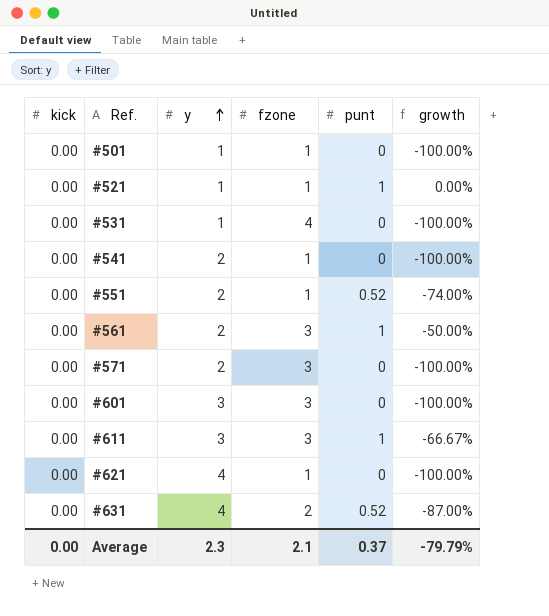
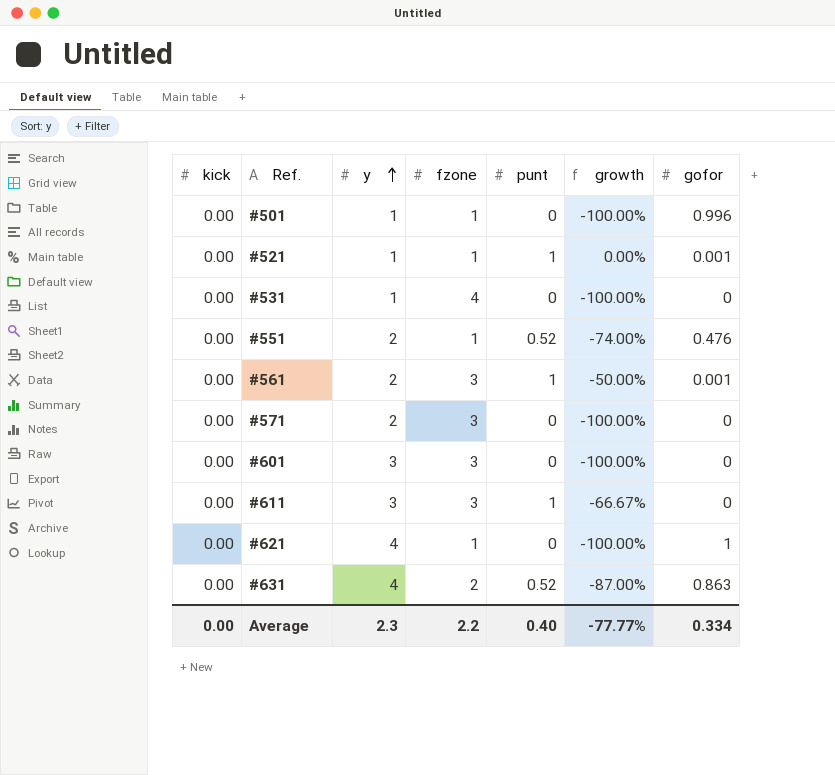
column gofor | position: none -> 7
row #541: 0.00 | 2 | 1 | 0 | -100.00% -> none
Average | fzone: 2.1 -> 2.2
Average | punt: 0.37 -> 0.40
Average | growth: -79.79% -> -77.77%

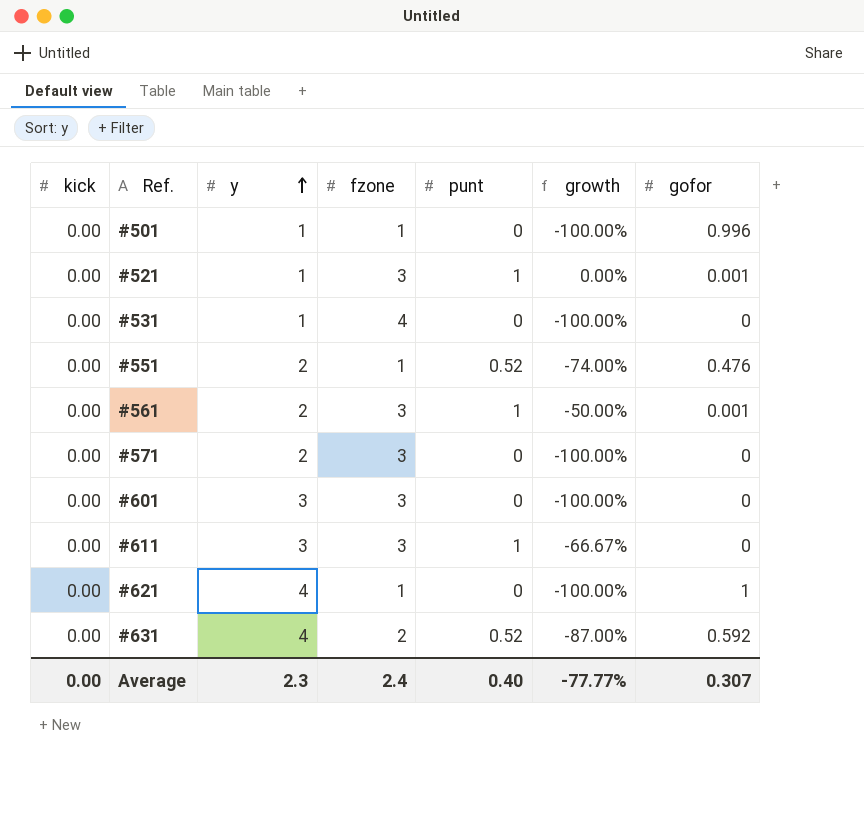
#521 | fzone: 1 -> 3
#631 | gofor: 0.863 -> 0.592
Average | fzone: 2.2 -> 2.4
Average | gofor: 0.334 -> 0.307

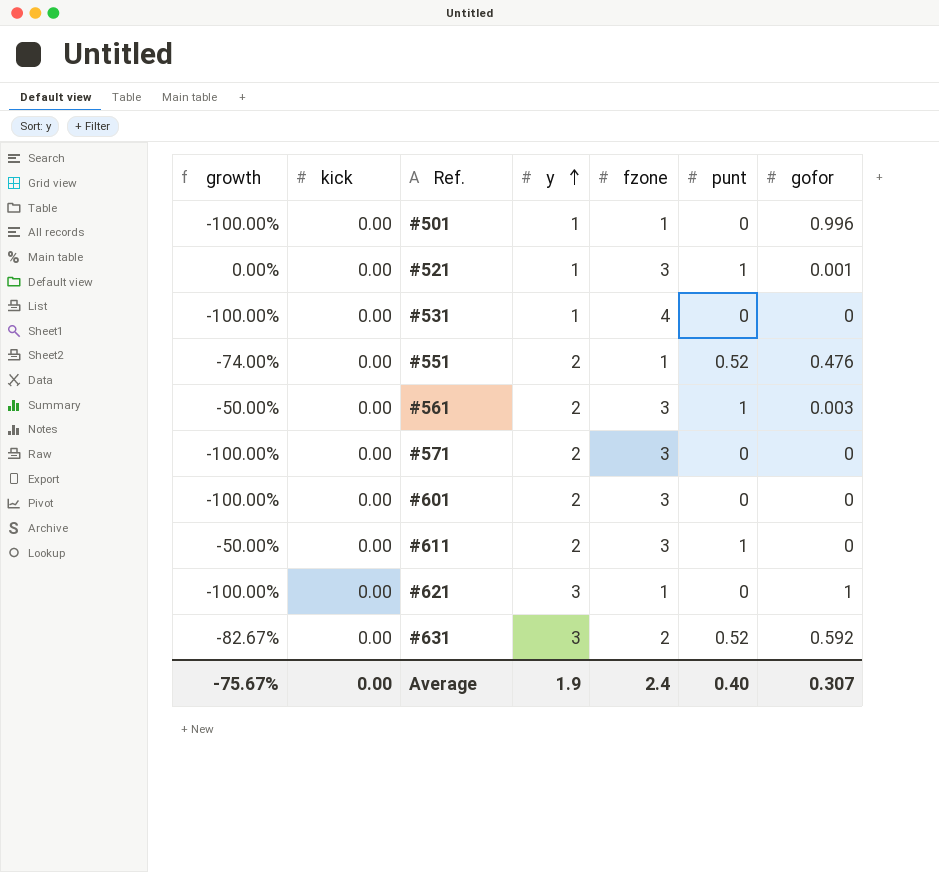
column growth | position: 6 -> 1
#561 | gofor: 0.001 -> 0.003
#601 | y: 3 -> 2
#611 | growth: -66.67% -> -50.00%
#611 | y: 3 -> 2
#621 | y: 4 -> 3
#631 | growth: -87.00% -> -82.67%
#631 | y: 4 -> 3
Average | growth: -77.77% -> -75.67%
Average | y: 2.3 -> 1.9

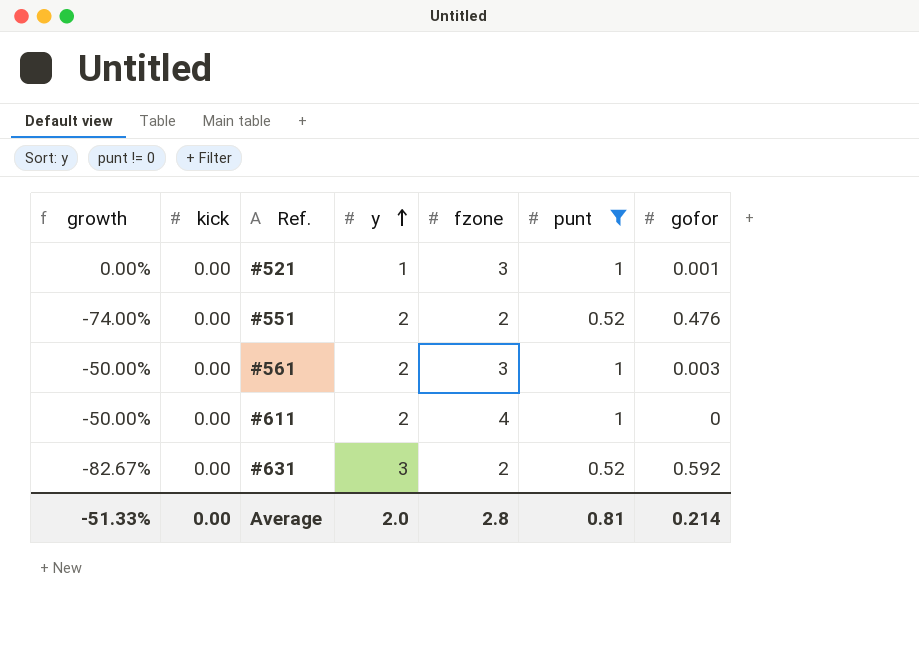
filter: none -> punt != 0
#551 | fzone: 1 -> 2
#611 | fzone: 3 -> 4
Average | growth: -75.67% -> -51.33%
Average | y: 1.9 -> 2.0
Average | fzone: 2.4 -> 2.8
Average | punt: 0.40 -> 0.81
Average | gofor: 0.307 -> 0.214

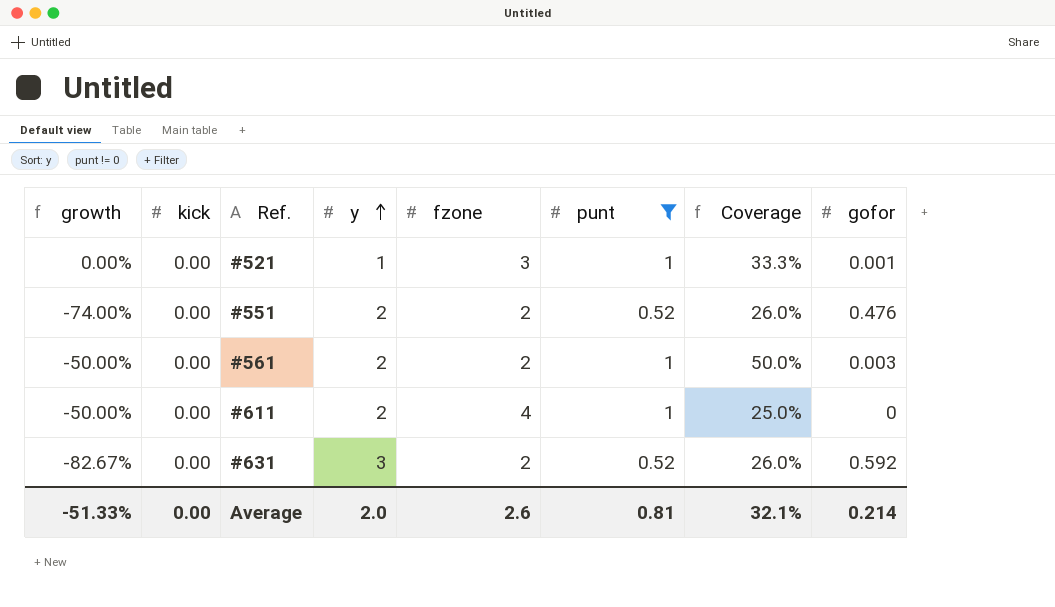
column Coverage | formula: none -> [punt] / [fzone]
#561 | fzone: 3 -> 2
Average | fzone: 2.8 -> 2.6

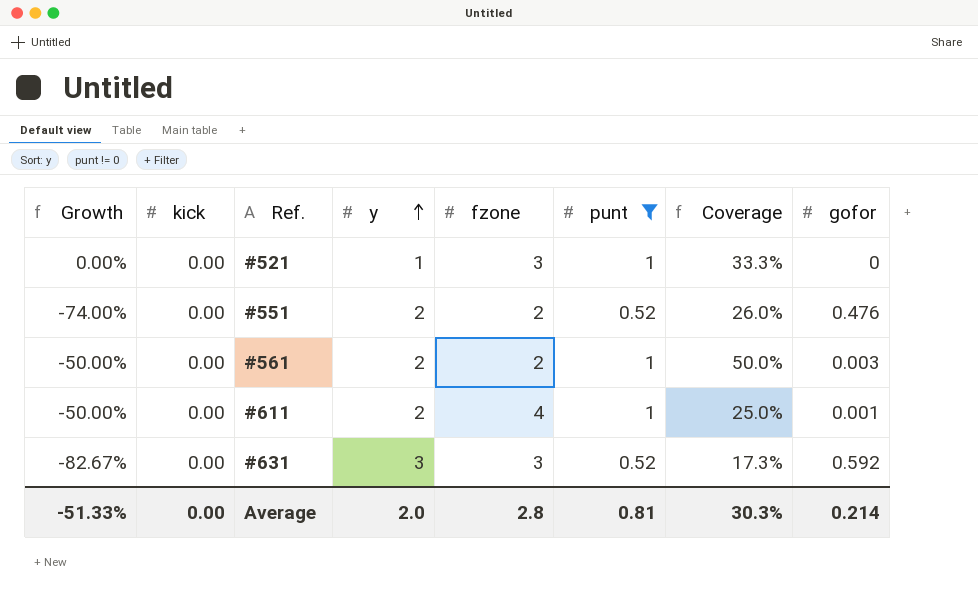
column name: growth -> Growth
#521 | gofor: 0.001 -> 0
#611 | gofor: 0 -> 0.001
#631 | fzone: 2 -> 3
#631 | Coverage: 26.0% -> 17.3%
Average | fzone: 2.6 -> 2.8
Average | Coverage: 32.1% -> 30.3%

